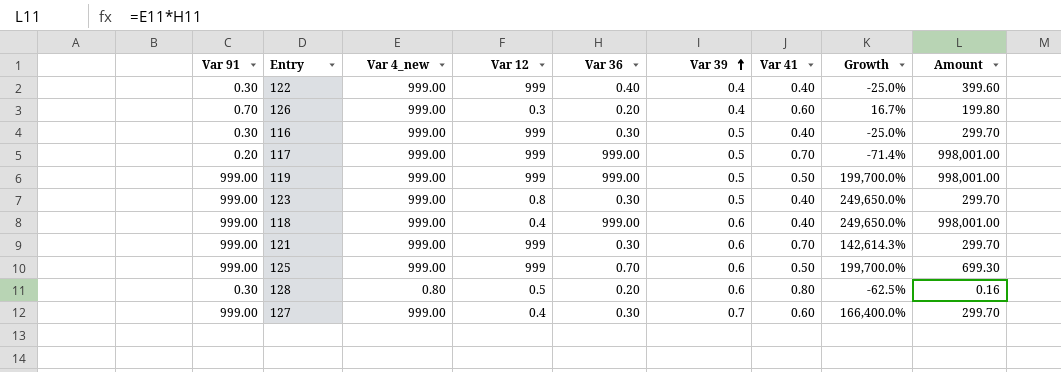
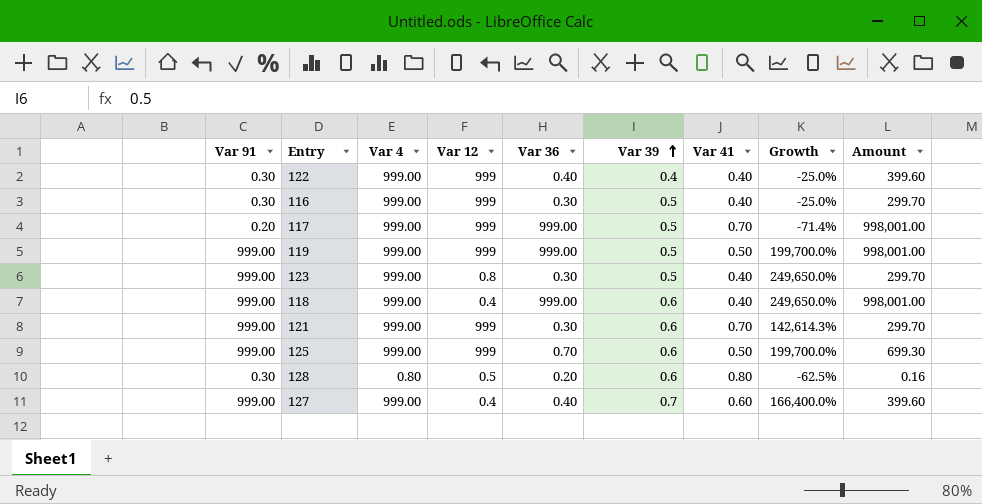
column name: Var 4_new -> Var 4
row 126: 0.70 | 999.00 | 0.3 | 0.20 | 0.4 | 0.60 | 16.7% | 199.80 -> none
127 | Var 36: 0.30 -> 0.40
127 | Amount: 299.70 -> 399.60

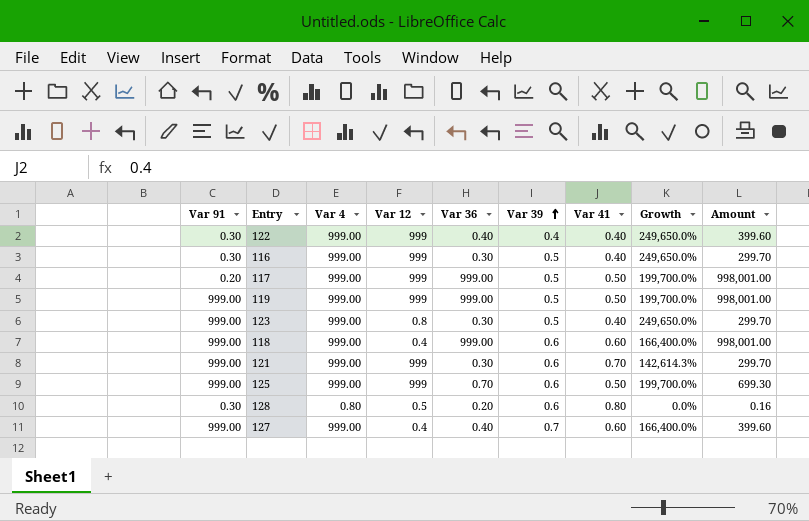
column Growth | formula: ([Var 91] - [Var 41]) / [Var 41] -> ([Var 4] - [Var 41]) / [Var 41]
117 | Var 41: 0.70 -> 0.50
118 | Var 41: 0.40 -> 0.60

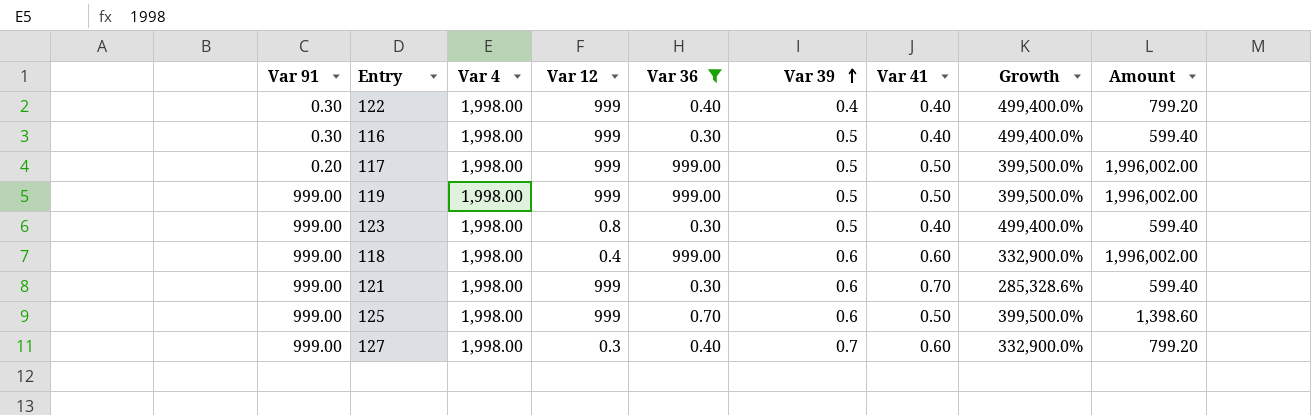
filter: none -> Var 36 != 0.20
122 | Var 4: 999.00 -> 1,998.00
122 | Growth: 249,650.0% -> 499,400.0%
122 | Amount: 399.60 -> 799.20
116 | Var 4: 999.00 -> 1,998.00
116 | Growth: 249,650.0% -> 499,400.0%
116 | Amount: 299.70 -> 599.40
117 | Var 4: 999.00 -> 1,998.00
117 | Growth: 199,700.0% -> 399,500.0%
117 | Amount: 998,001.00 -> 1,996,002.00
119 | Var 4: 999.00 -> 1,998.00
119 | Growth: 199,700.0% -> 399,500.0%
119 | Amount: 998,001.00 -> 1,996,002.00
123 | Var 4: 999.00 -> 1,998.00
123 | Growth: 249,650.0% -> 499,400.0%
123 | Amount: 299.70 -> 599.40
118 | Var 4: 999.00 -> 1,998.00
118 | Growth: 166,400.0% -> 332,900.0%
118 | Amount: 998,001.00 -> 1,996,002.00
121 | Var 4: 999.00 -> 1,998.00
121 | Growth: 142,614.3% -> 285,328.6%
121 | Amount: 299.70 -> 599.40
125 | Var 4: 999.00 -> 1,998.00
125 | Growth: 199,700.0% -> 399,500.0%
125 | Amount: 699.30 -> 1,398.60
127 | Var 4: 999.00 -> 1,998.00
127 | Var 12: 0.4 -> 0.3
127 | Growth: 166,400.0% -> 332,900.0%
127 | Amount: 399.60 -> 799.20

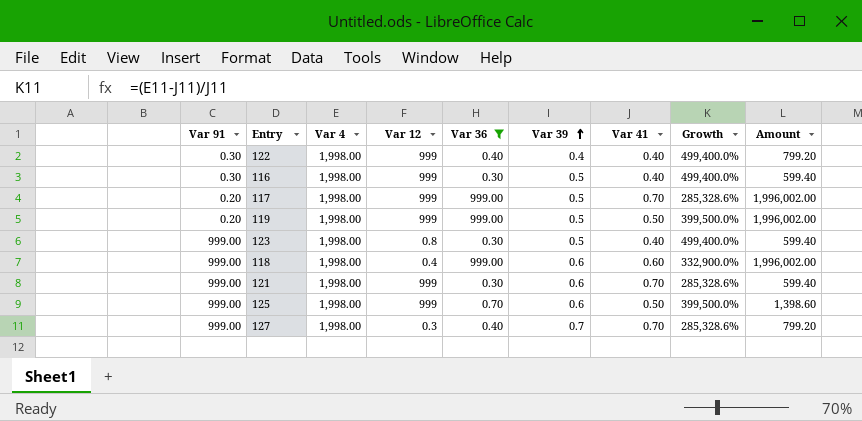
117 | Var 41: 0.50 -> 0.70
117 | Growth: 399,500.0% -> 285,328.6%
119 | Var 91: 999.00 -> 0.20
127 | Var 41: 0.60 -> 0.70
127 | Growth: 332,900.0% -> 285,328.6%

